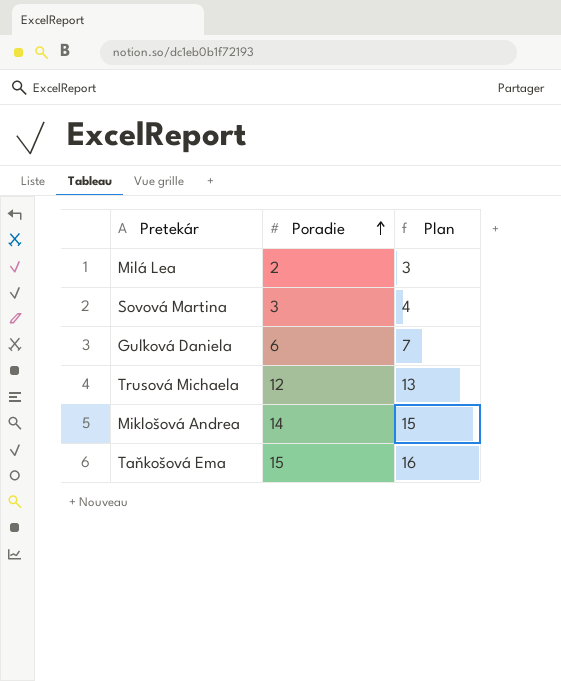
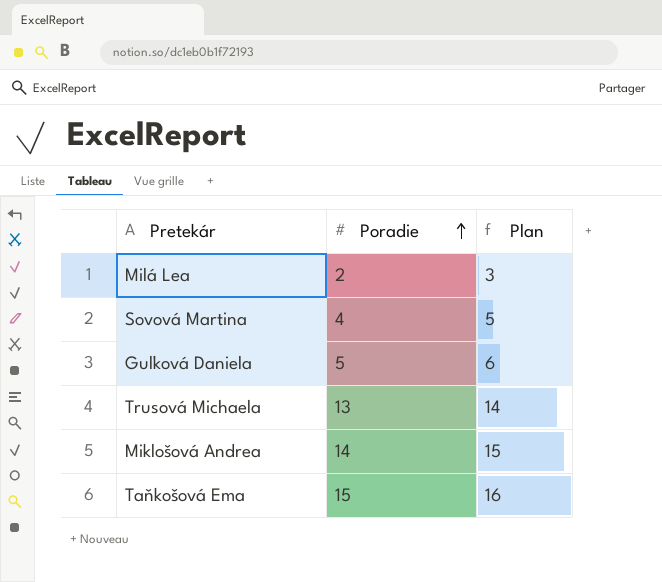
Sovová Martina | Poradie: 3 -> 4
Sovová Martina | Plan: 4 -> 5
Guľková Daniela | Poradie: 6 -> 5
Guľková Daniela | Plan: 7 -> 6
Trusová Michaela | Poradie: 12 -> 13
Trusová Michaela | Plan: 13 -> 14

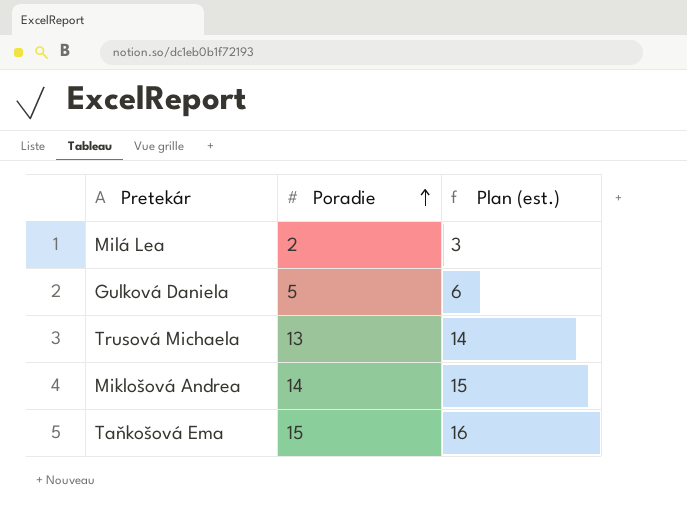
column name: Plan -> Plan (est.)
row Sovová Martina: 4 | 5 -> none

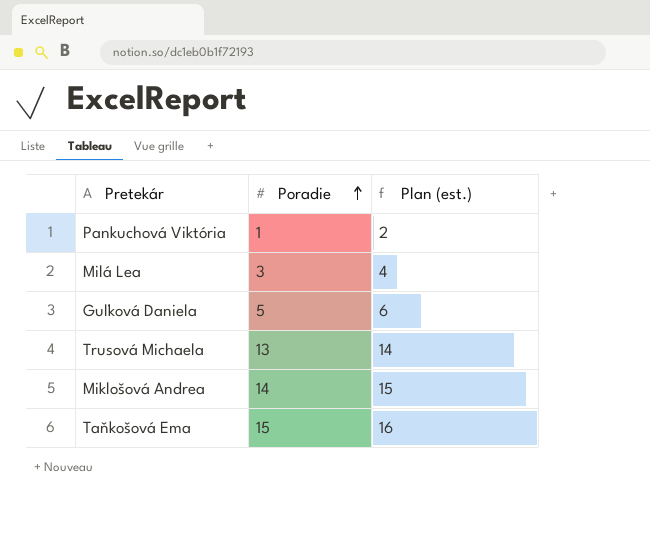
row Pankuchová Viktória: none -> 1 | 2
Milá Lea | Poradie: 2 -> 3
Milá Lea | Plan (est.): 3 -> 4

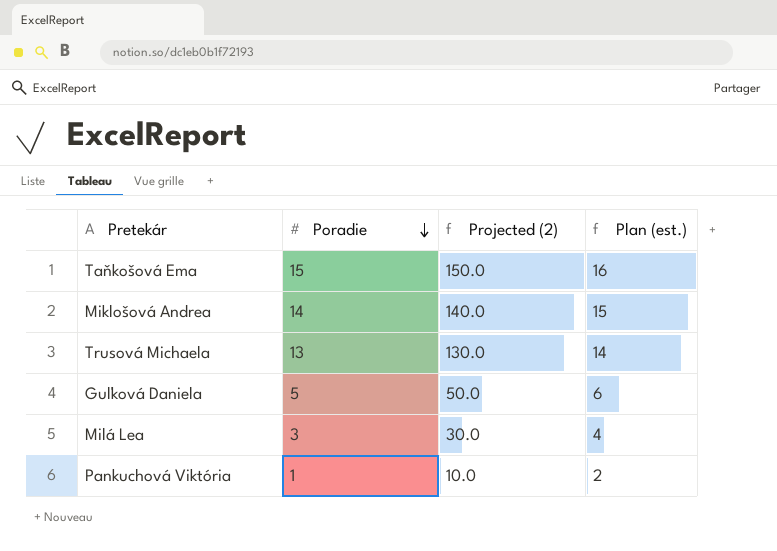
row order: Poradie ascending -> Poradie descending
column Projected (2) | formula: none -> [Poradie] * 10

